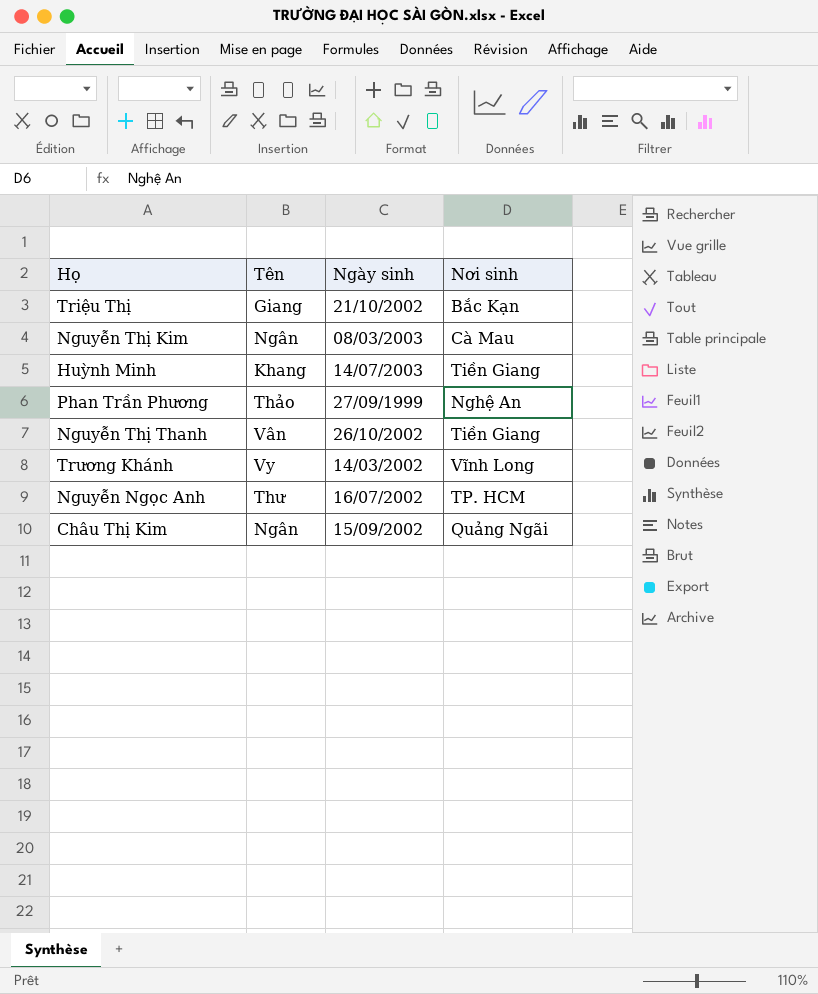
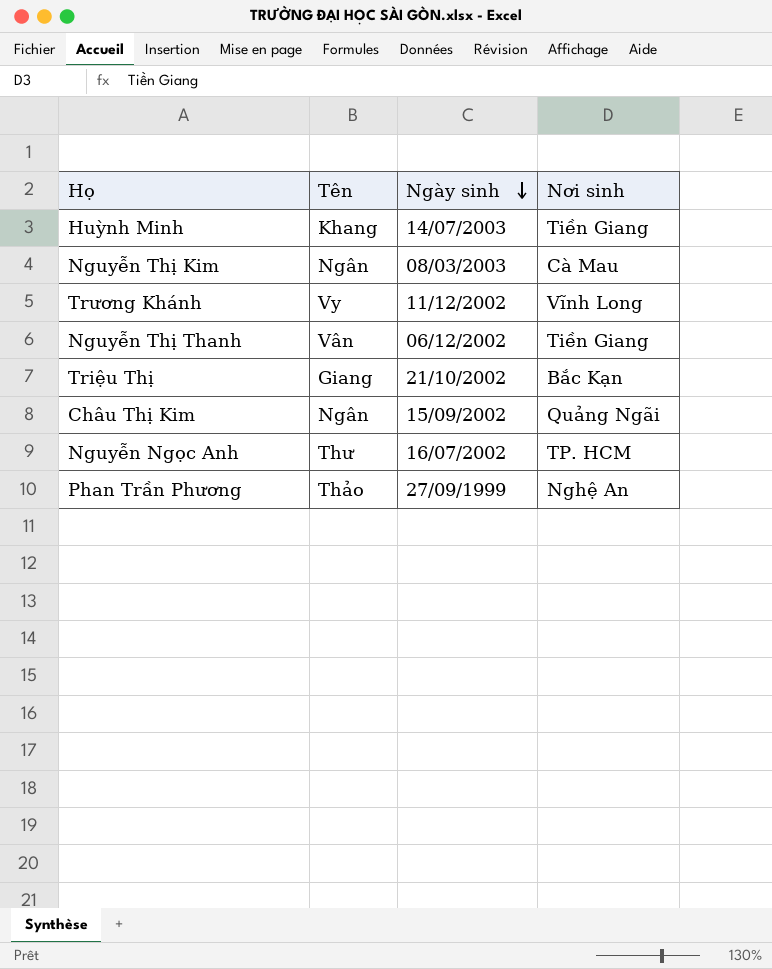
row order: none -> Ngày sinh descending
Trương Khánh | Ngày sinh: 14/03/2002 -> 11/12/2002
Nguyễn Thị Thanh | Ngày sinh: 26/10/2002 -> 06/12/2002

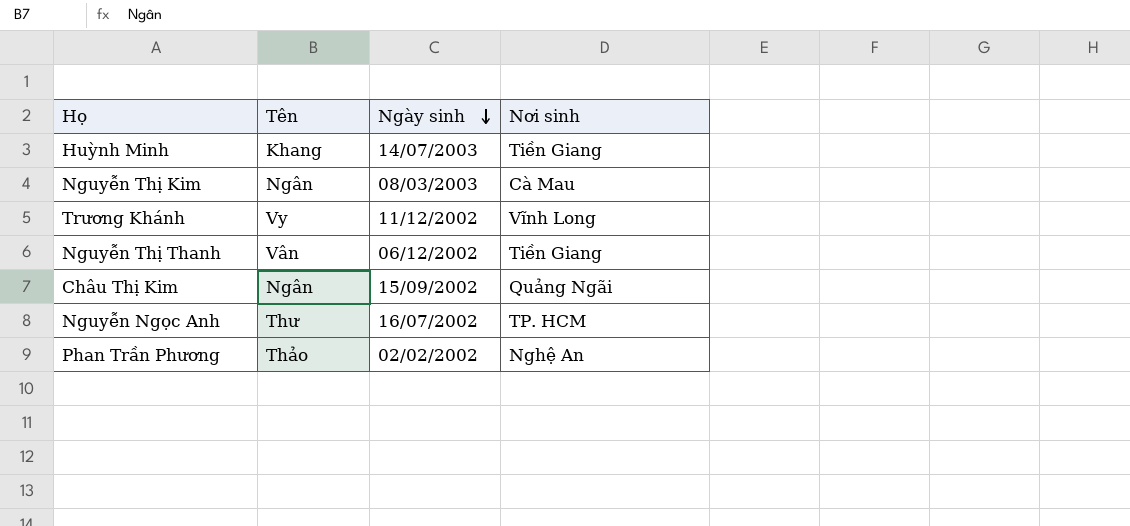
row Triệu Thị: Giang | 21/10/2002 | Bắc Kạn -> none
Phan Trần Phương | Ngày sinh: 27/09/1999 -> 02/02/2002

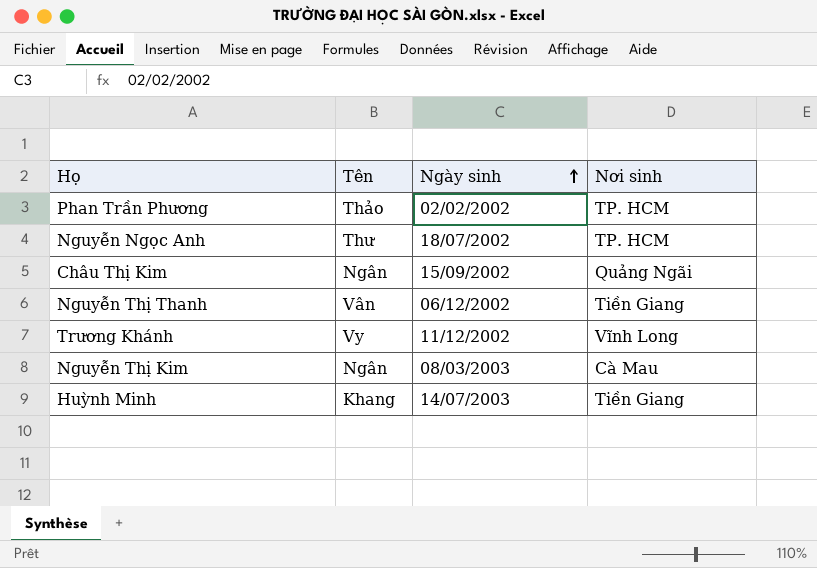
row order: Ngày sinh descending -> Ngày sinh ascending
Phan Trần Phương | Nơi sinh: Nghệ An -> TP. HCM
Nguyễn Ngọc Anh | Ngày sinh: 16/07/2002 -> 18/07/2002

